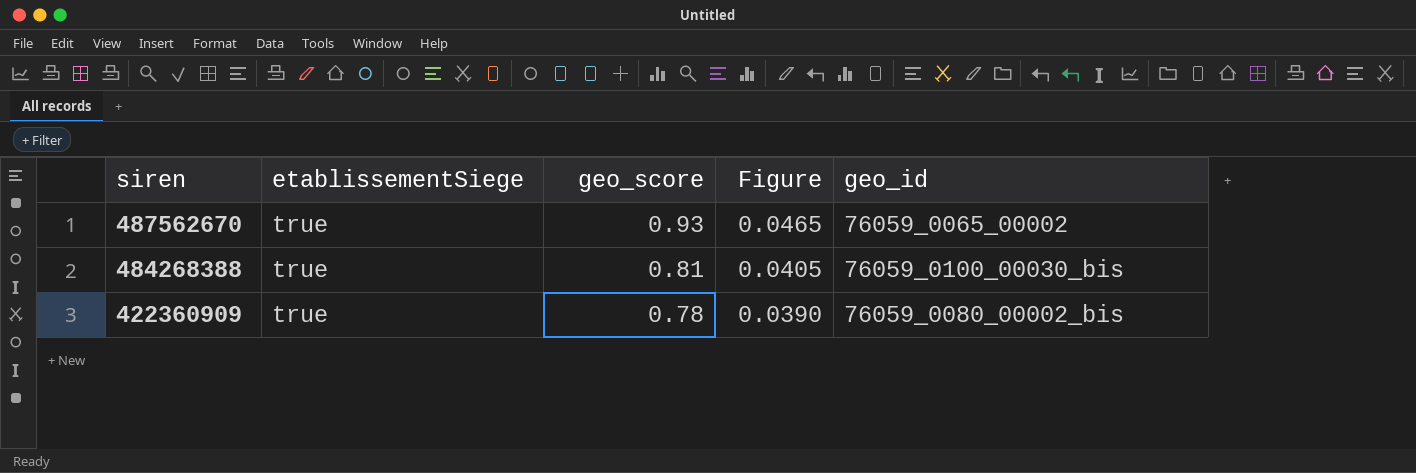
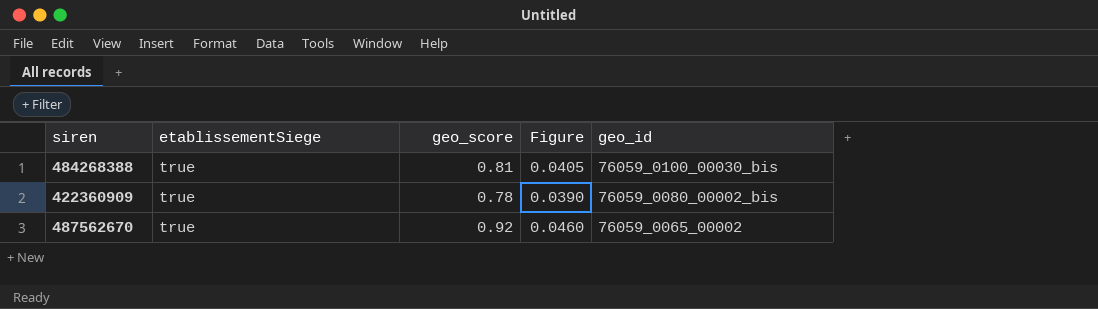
row order: siren descending -> geo_id descending
487562670 | geo_score: 0.93 -> 0.92
487562670 | Figure: 0.0465 -> 0.0460

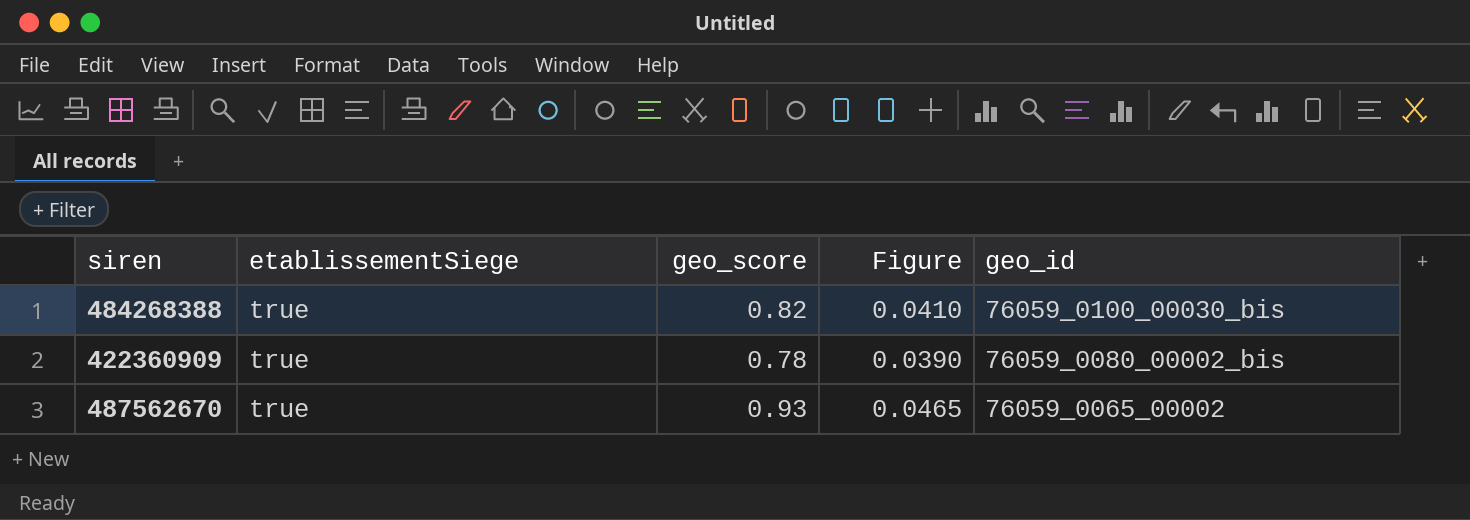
484268388 | geo_score: 0.81 -> 0.82
484268388 | Figure: 0.0405 -> 0.0410
487562670 | geo_score: 0.92 -> 0.93
487562670 | Figure: 0.0460 -> 0.0465

